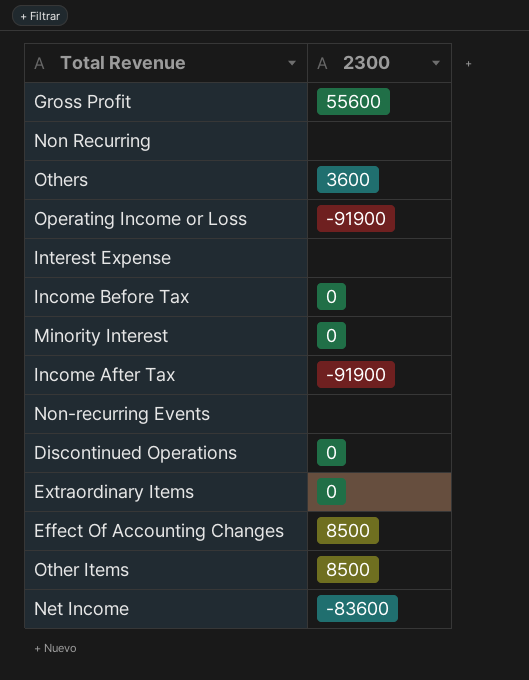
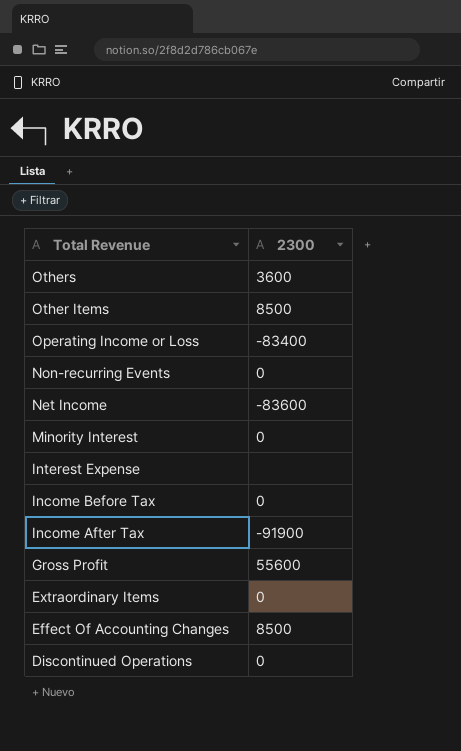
row order: none -> Total Revenue descending
row Non Recurring: none -> none
Operating Income or Loss | 2300: -91900 -> -83400
Non-recurring Events | 2300: none -> 0

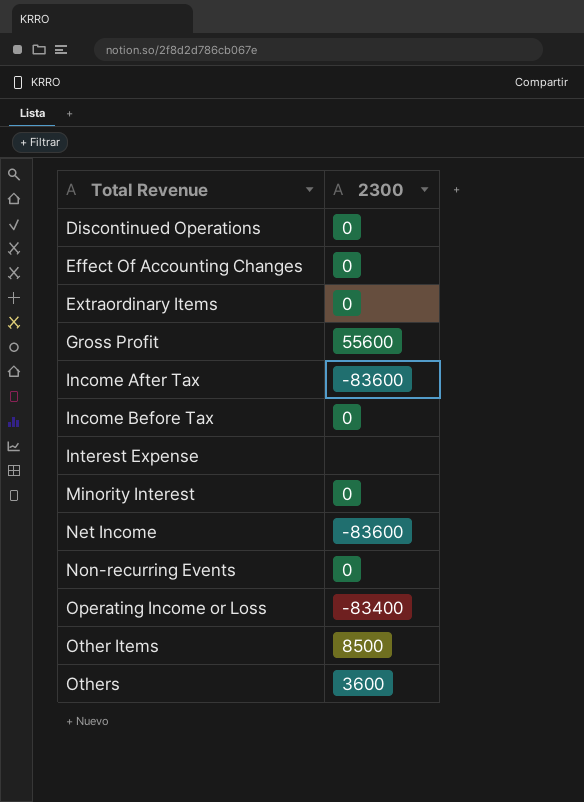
row order: Total Revenue descending -> Total Revenue ascending
Effect Of Accounting Changes | 2300: 8500 -> 0
Income After Tax | 2300: -91900 -> -83600

